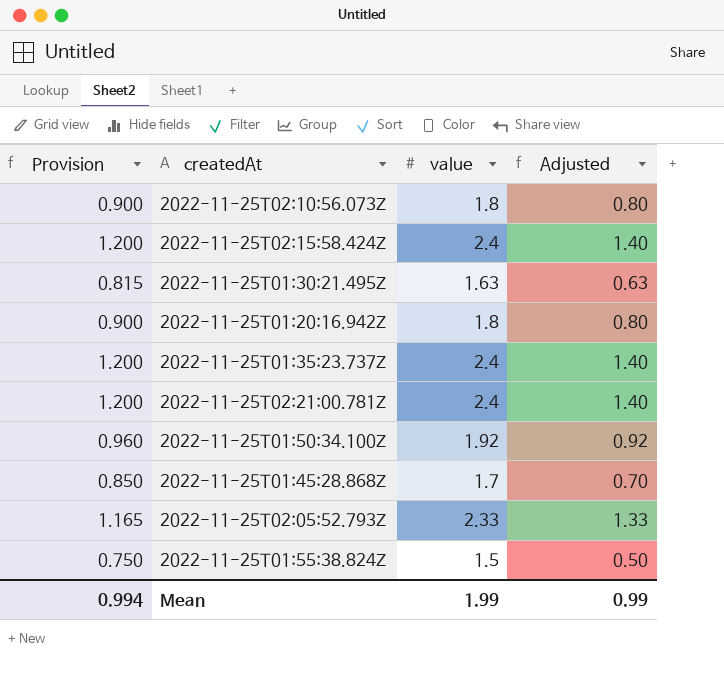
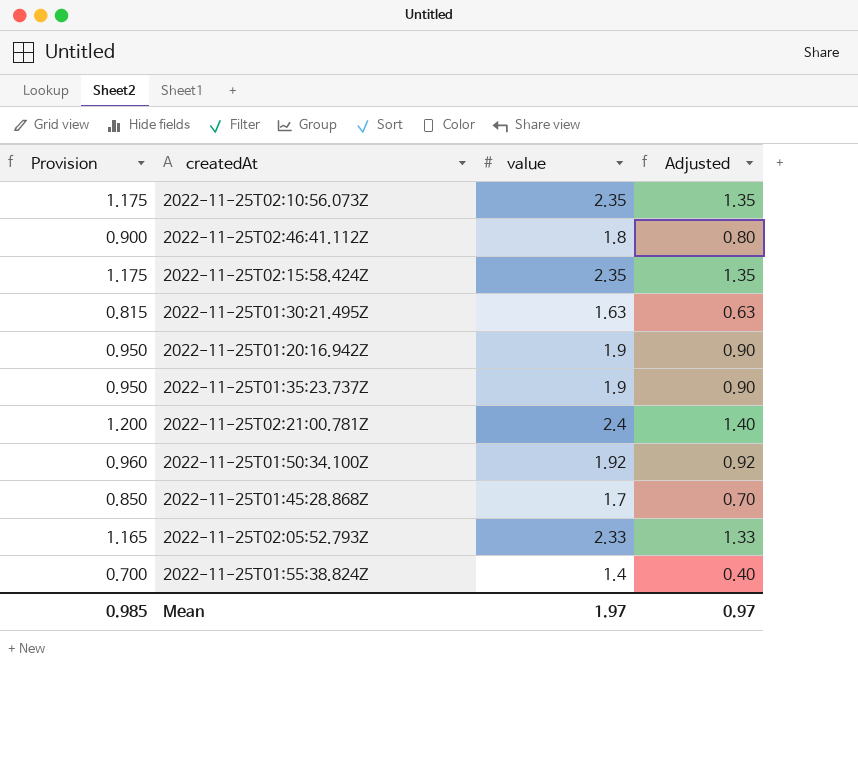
2022-11-25T02:10:56.073Z | Provision: 0.900 -> 1.175
2022-11-25T02:10:56.073Z | value: 1.8 -> 2.35
2022-11-25T02:10:56.073Z | Adjusted: 0.80 -> 1.35
row 2022-11-25T02:46:41.112Z: none -> 0.900 | 1.8 | 0.80
2022-11-25T02:15:58.424Z | Provision: 1.200 -> 1.175
2022-11-25T02:15:58.424Z | value: 2.4 -> 2.35
2022-11-25T02:15:58.424Z | Adjusted: 1.40 -> 1.35
2022-11-25T01:20:16.942Z | Provision: 0.900 -> 0.950
2022-11-25T01:20:16.942Z | value: 1.8 -> 1.9
2022-11-25T01:20:16.942Z | Adjusted: 0.80 -> 0.90
2022-11-25T01:35:23.737Z | Provision: 1.200 -> 0.950
2022-11-25T01:35:23.737Z | value: 2.4 -> 1.9
2022-11-25T01:35:23.737Z | Adjusted: 1.40 -> 0.90
2022-11-25T01:55:38.824Z | Provision: 0.750 -> 0.700
2022-11-25T01:55:38.824Z | value: 1.5 -> 1.4
2022-11-25T01:55:38.824Z | Adjusted: 0.50 -> 0.40
Mean | Provision: 0.994 -> 0.985
Mean | value: 1.99 -> 1.97
Mean | Adjusted: 0.99 -> 0.97

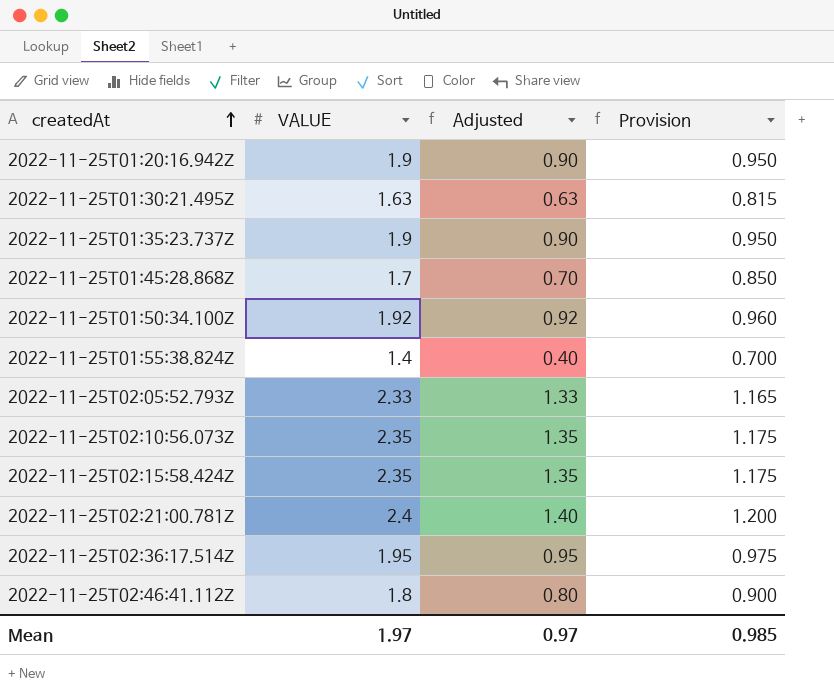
row order: none -> createdAt ascending
column name: value -> VALUE
column Provision | position: 1 -> 4
row 2022-11-25T02:36:17.514Z: none -> 1.95 | 0.95 | 0.975

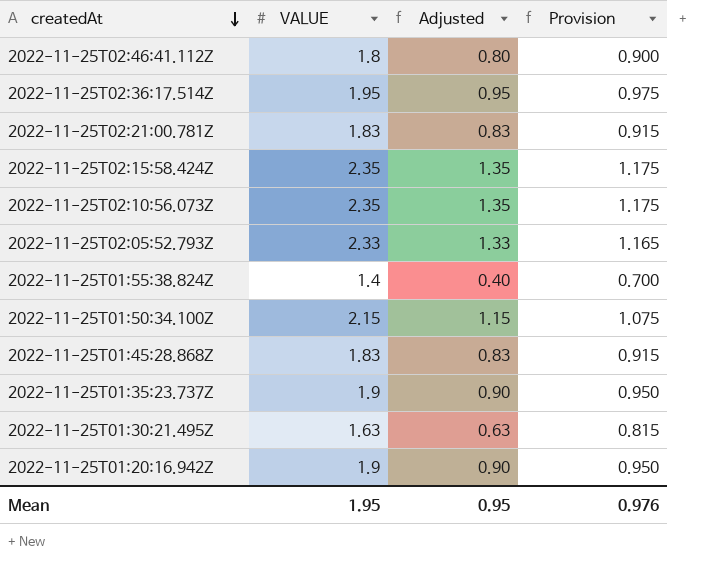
row order: createdAt ascending -> createdAt descending
2022-11-25T02:21:00.781Z | VALUE: 2.4 -> 1.83
2022-11-25T02:21:00.781Z | Adjusted: 1.40 -> 0.83
2022-11-25T02:21:00.781Z | Provision: 1.200 -> 0.915
2022-11-25T01:50:34.100Z | VALUE: 1.92 -> 2.15
2022-11-25T01:50:34.100Z | Adjusted: 0.92 -> 1.15
2022-11-25T01:50:34.100Z | Provision: 0.960 -> 1.075
2022-11-25T01:45:28.868Z | VALUE: 1.7 -> 1.83
2022-11-25T01:45:28.868Z | Adjusted: 0.70 -> 0.83
2022-11-25T01:45:28.868Z | Provision: 0.850 -> 0.915
Mean | VALUE: 1.97 -> 1.95
Mean | Adjusted: 0.97 -> 0.95
Mean | Provision: 0.985 -> 0.976

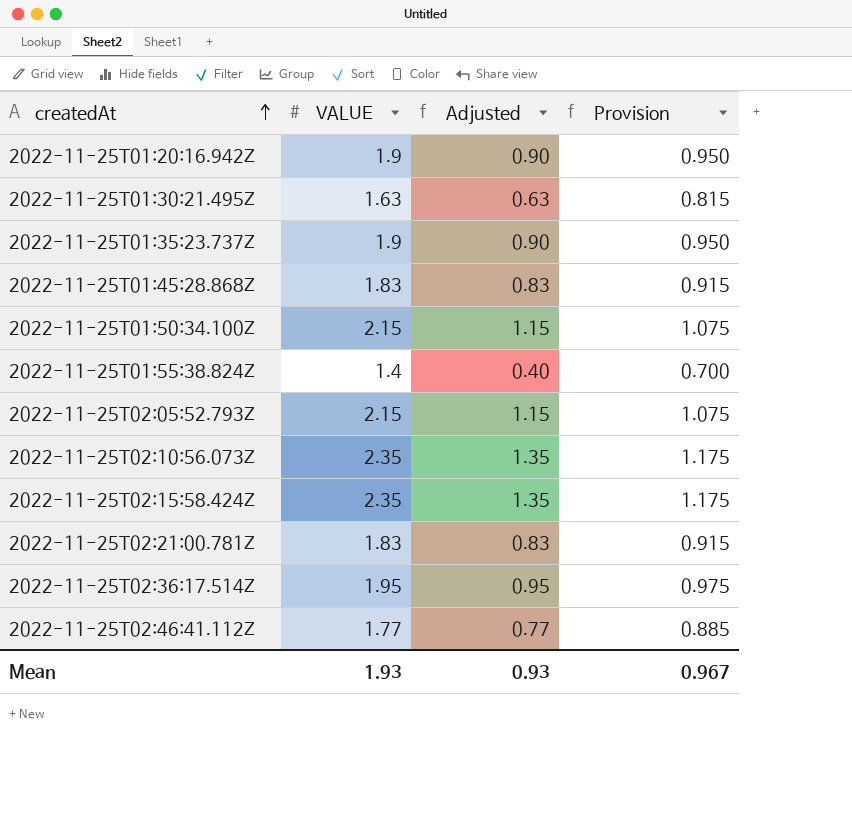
row order: createdAt descending -> createdAt ascending
2022-11-25T02:05:52.793Z | VALUE: 2.33 -> 2.15
2022-11-25T02:05:52.793Z | Adjusted: 1.33 -> 1.15
2022-11-25T02:05:52.793Z | Provision: 1.165 -> 1.075
2022-11-25T02:46:41.112Z | VALUE: 1.8 -> 1.77
2022-11-25T02:46:41.112Z | Adjusted: 0.80 -> 0.77
2022-11-25T02:46:41.112Z | Provision: 0.900 -> 0.885
Mean | VALUE: 1.95 -> 1.93
Mean | Adjusted: 0.95 -> 0.93
Mean | Provision: 0.976 -> 0.967

